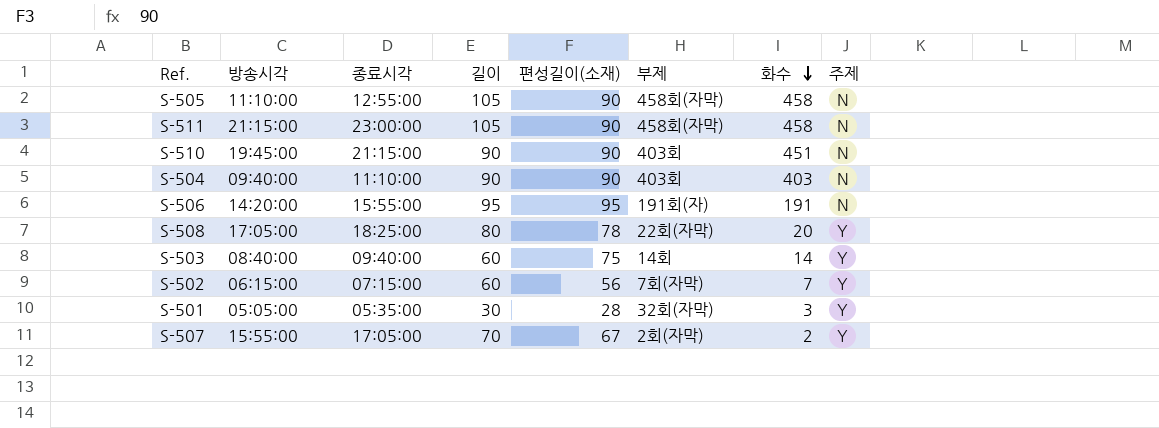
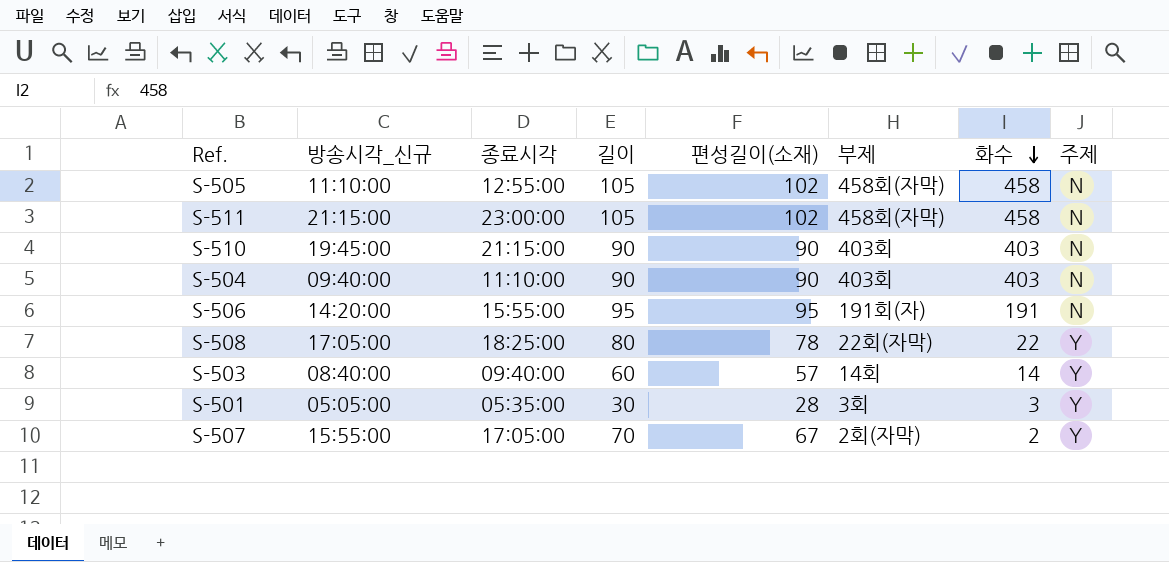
column name: 방송시각 -> 방송시각_신규
row S-502: 06:15:00 | 07:15:00 | 60 | 56 | 7회(자막) | 7 | Y -> none
S-505 | 편성길이(소재): 90 -> 102
S-511 | 편성길이(소재): 90 -> 102
S-510 | 화수: 451 -> 403
S-508 | 화수: 20 -> 22
S-503 | 편성길이(소재): 75 -> 57
S-501 | 부제: 32회(자막) -> 3회

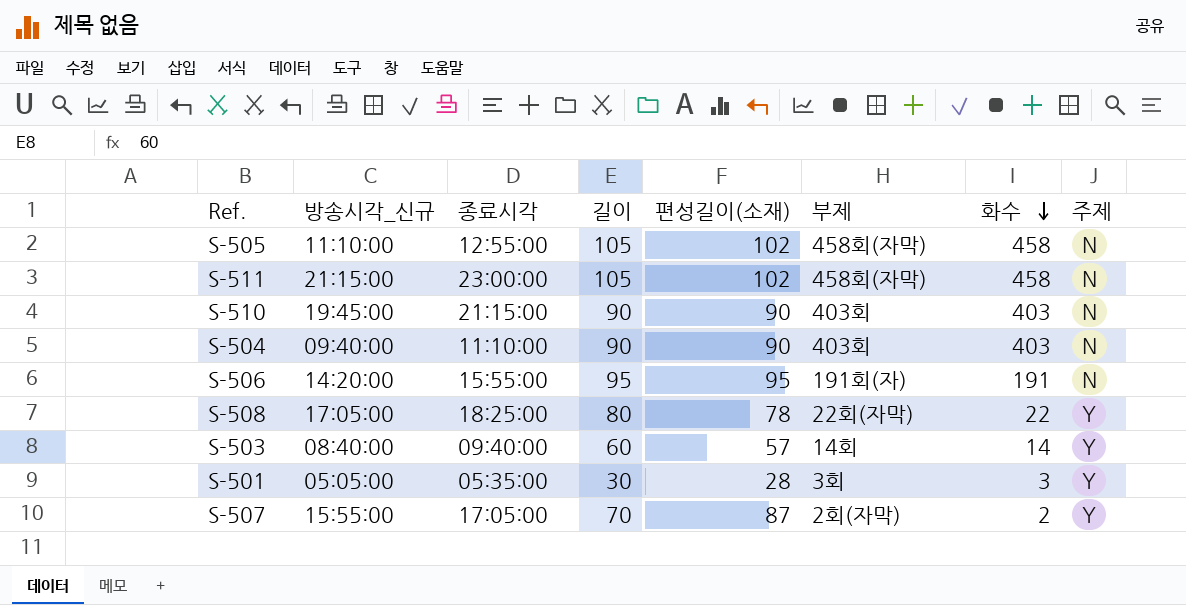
S-507 | 편성길이(소재): 67 -> 87

